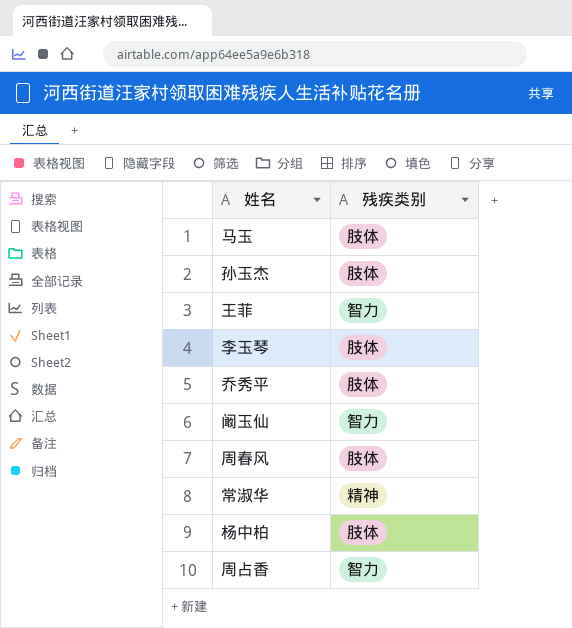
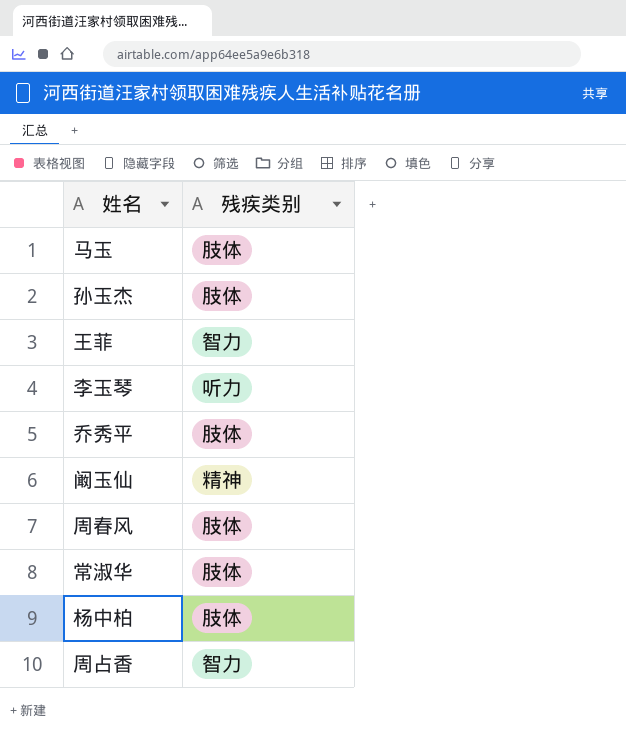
李玉琴 | 残疾类别: 肢体 -> 听力
阚玉仙 | 残疾类别: 智力 -> 精神
常淑华 | 残疾类别: 精神 -> 肢体

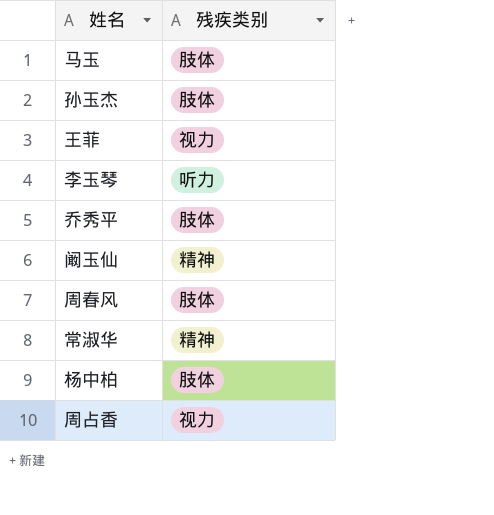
王菲 | 残疾类别: 智力 -> 视力
常淑华 | 残疾类别: 肢体 -> 精神
周占香 | 残疾类别: 智力 -> 视力

